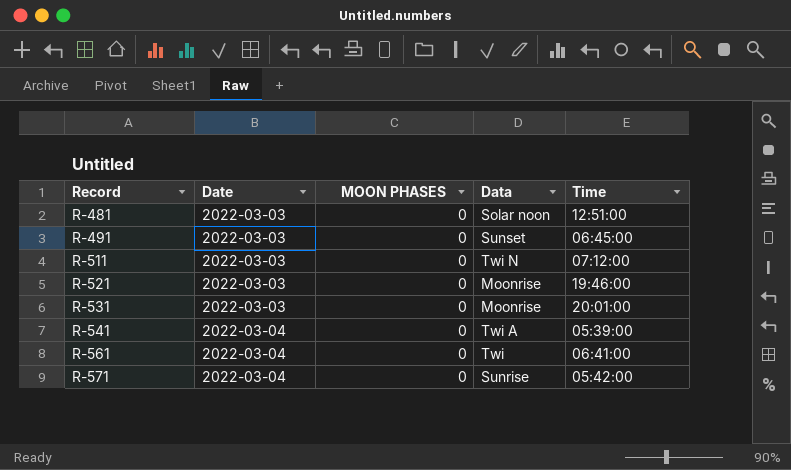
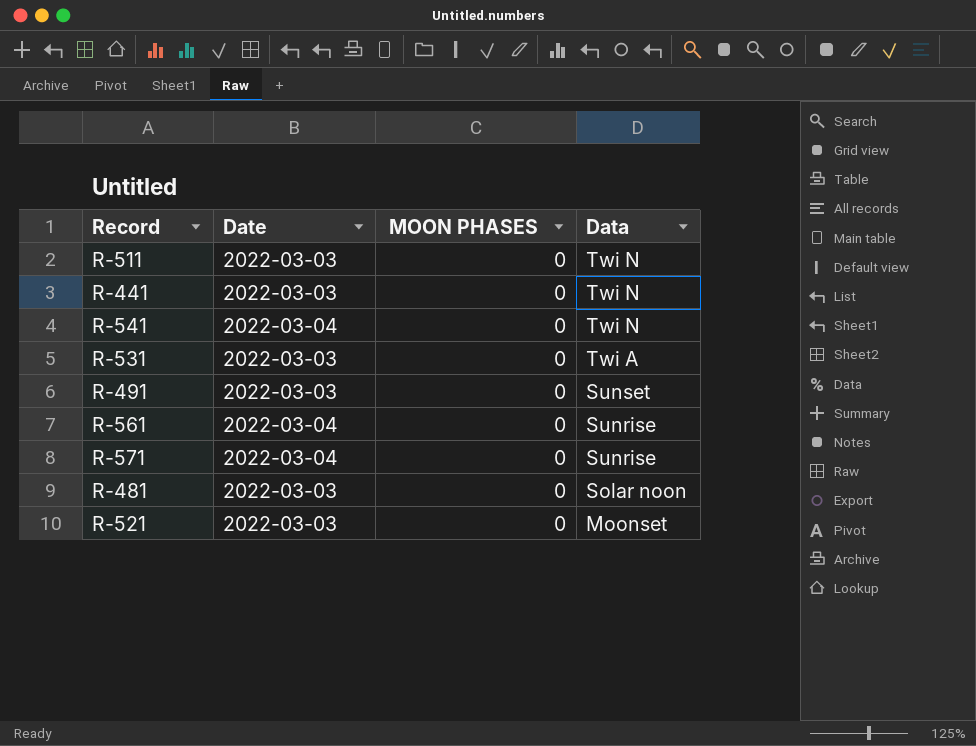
row order: Record ascending -> Data descending
column Time | position: 5 -> none
row R-441: none -> 2022-03-03 | 0 | Twi N
R-541 | Data: Twi A -> Twi N
R-531 | Data: Moonrise -> Twi A
R-561 | Data: Twi -> Sunrise
R-521 | Data: Moonrise -> Moonset

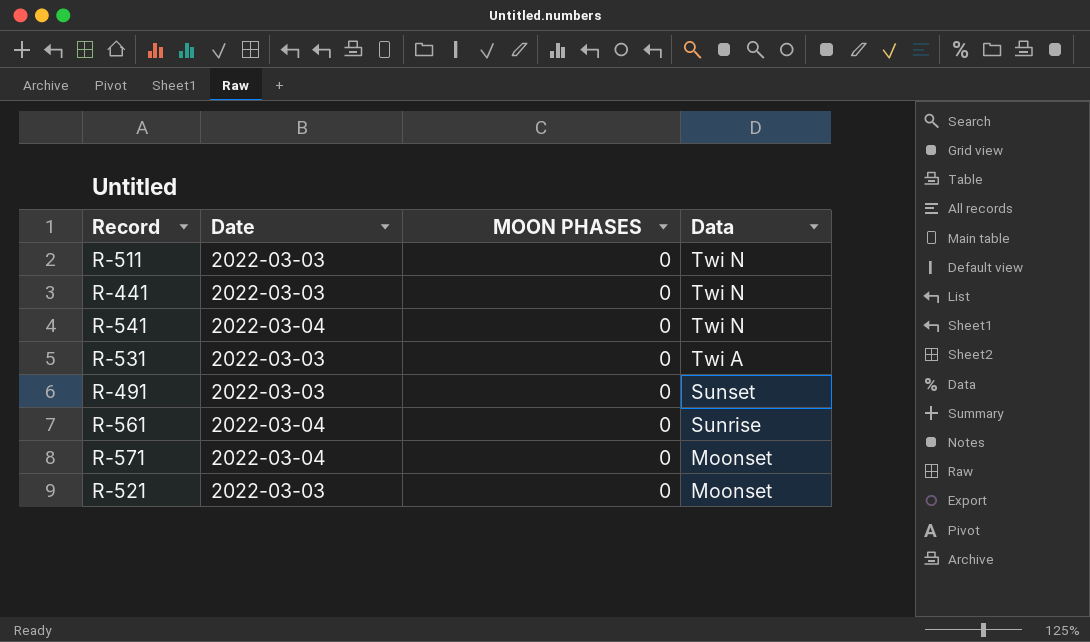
row R-481: 2022-03-03 | 0 | Solar noon -> none
R-571 | Data: Sunrise -> Moonset

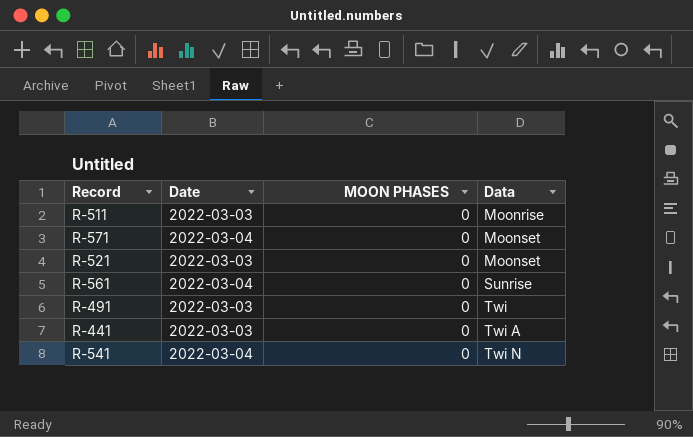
row order: Data descending -> Data ascending
row R-531: 2022-03-03 | 0 | Twi A -> none
R-511 | Data: Twi N -> Moonrise
R-491 | Data: Sunset -> Twi
R-441 | Data: Twi N -> Twi A

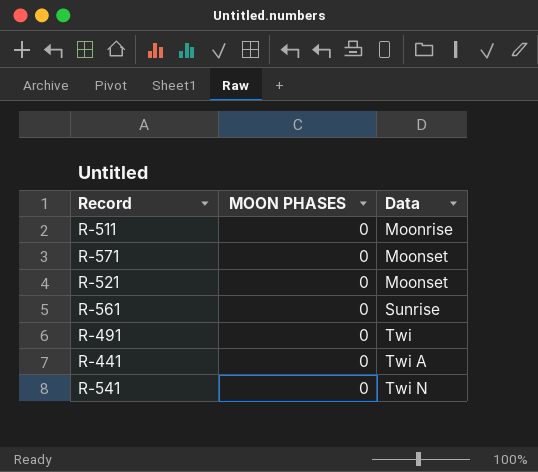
column Date | position: 2 -> none

